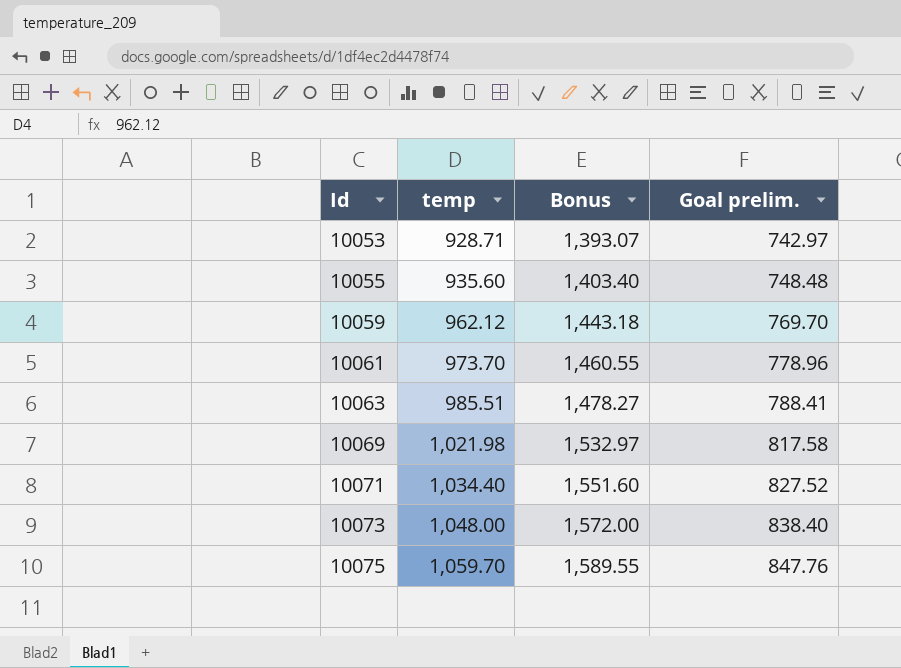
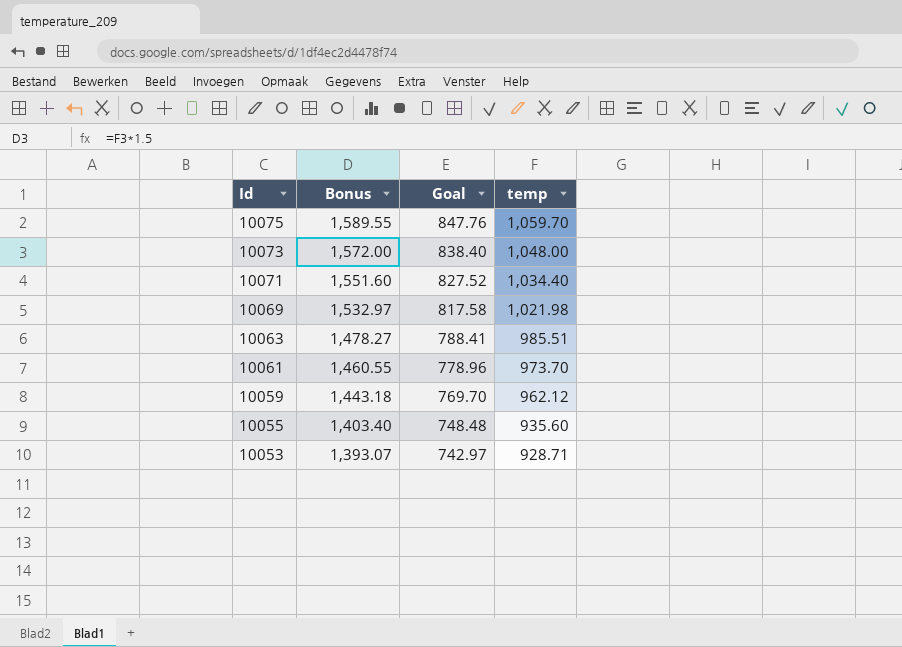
row order: Id ascending -> Id descending
column name: Goal prelim. -> Goal
column temp | position: 2 -> 4

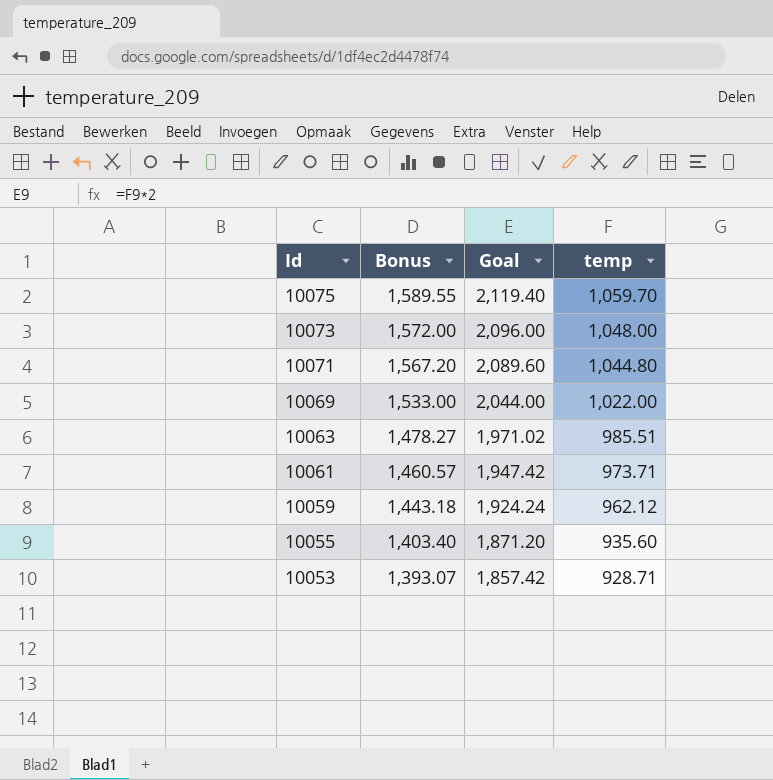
column Goal | formula: [temp] * 0.8 -> [temp] * 2
10071 | Bonus: 1,551.60 -> 1,567.20
10071 | temp: 1,034.40 -> 1,044.80
10069 | Bonus: 1,532.97 -> 1,533.00
10069 | temp: 1,021.98 -> 1,022.00
10061 | Bonus: 1,460.55 -> 1,460.57
10061 | temp: 973.70 -> 973.71

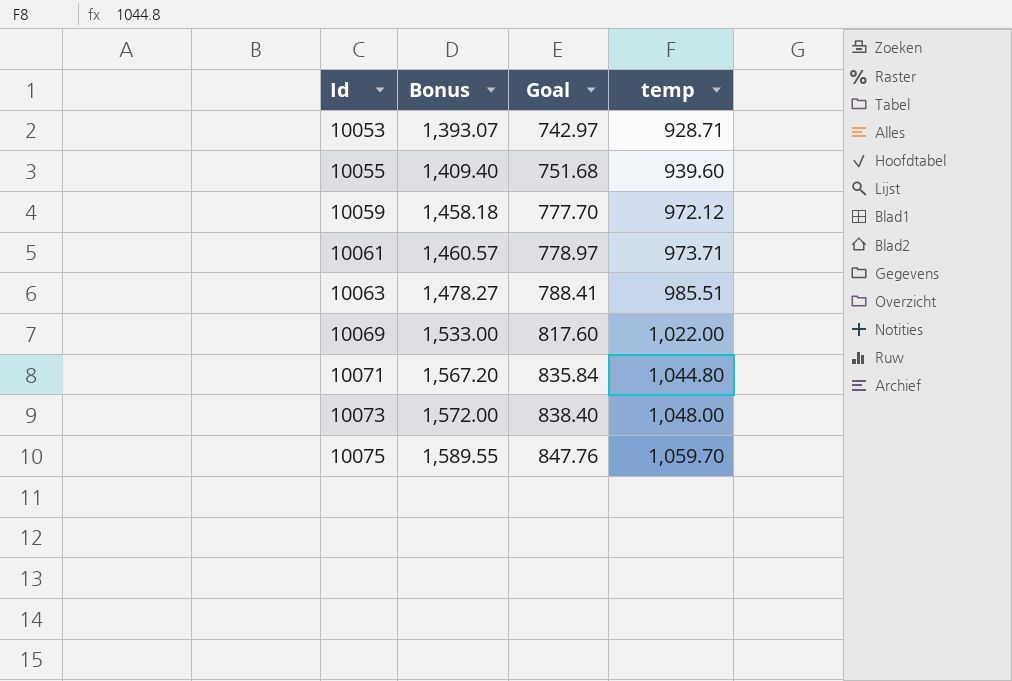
row order: Id descending -> Id ascending
column Goal | formula: [temp] * 2 -> [temp] * 0.8
10055 | Bonus: 1,403.40 -> 1,409.40
10055 | temp: 935.60 -> 939.60
10059 | Bonus: 1,443.18 -> 1,458.18
10059 | temp: 962.12 -> 972.12

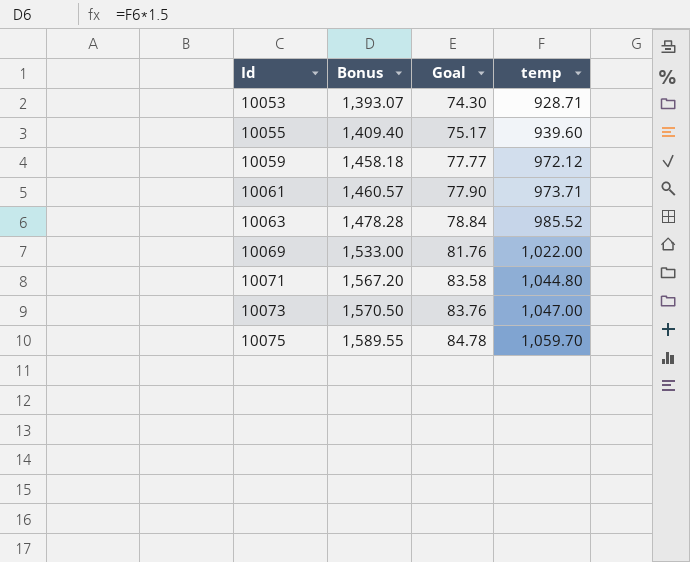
column Goal | formula: [temp] * 0.8 -> [temp] * 0.08
10063 | Bonus: 1,478.27 -> 1,478.28
10063 | temp: 985.51 -> 985.52
10073 | Bonus: 1,572.00 -> 1,570.50
10073 | temp: 1,048.00 -> 1,047.00

